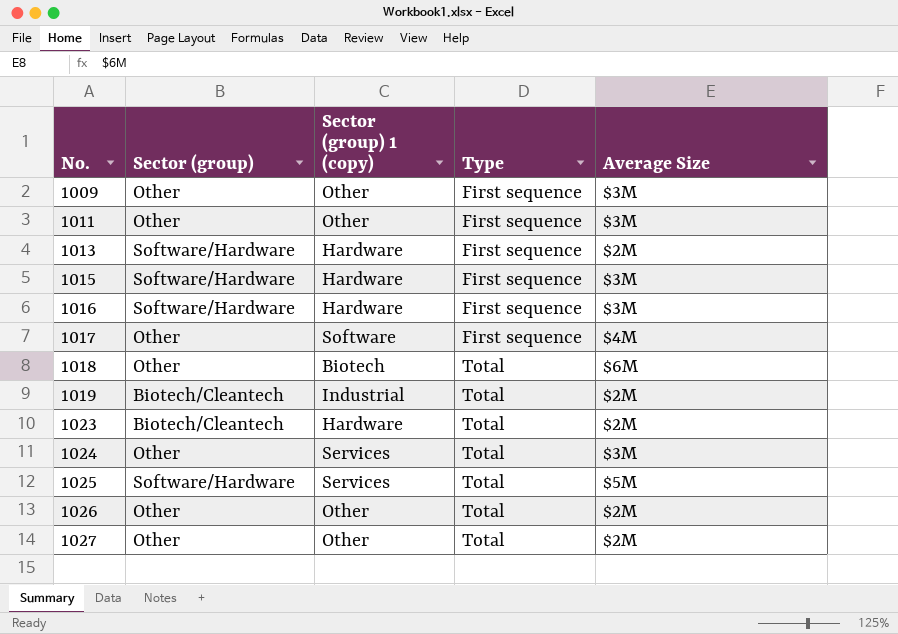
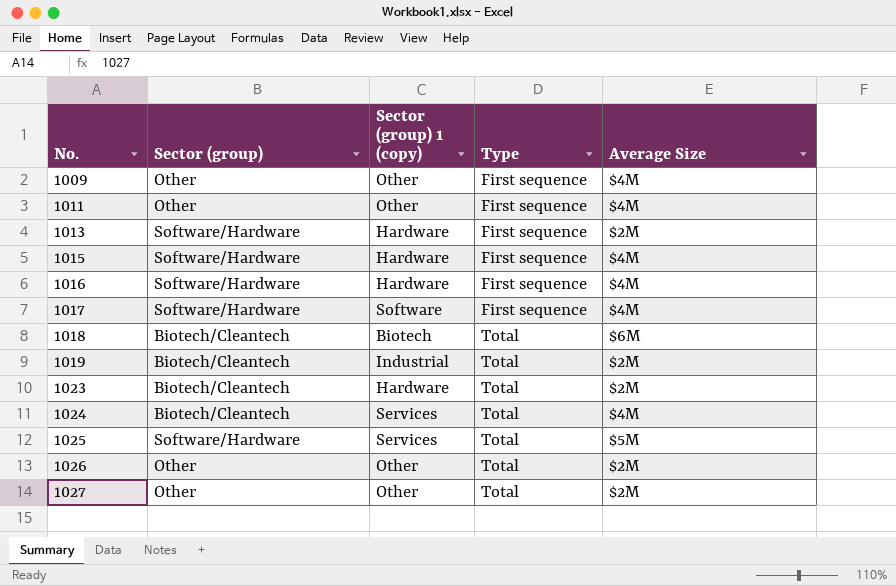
1009 | Average Size: $3M -> $4M
1011 | Average Size: $3M -> $4M
1015 | Average Size: $3M -> $4M
1016 | Average Size: $3M -> $4M
1017 | Sector (group): Other -> Software/Hardware
1018 | Sector (group): Other -> Biotech/Cleantech
1024 | Sector (group): Other -> Biotech/Cleantech
1024 | Average Size: $3M -> $4M

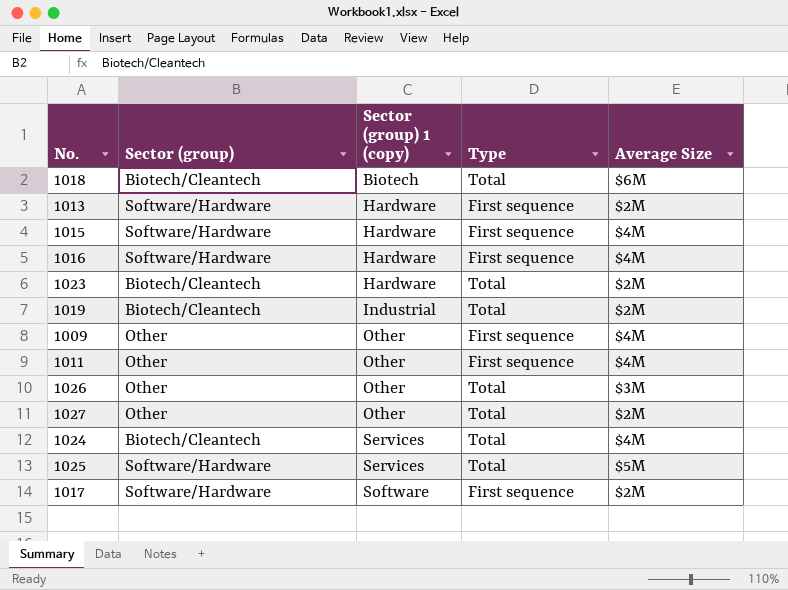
row order: No. ascending -> Sector (group) 1 (copy) ascending
1026 | Average Size: $2M -> $3M
1017 | Average Size: $4M -> $2M

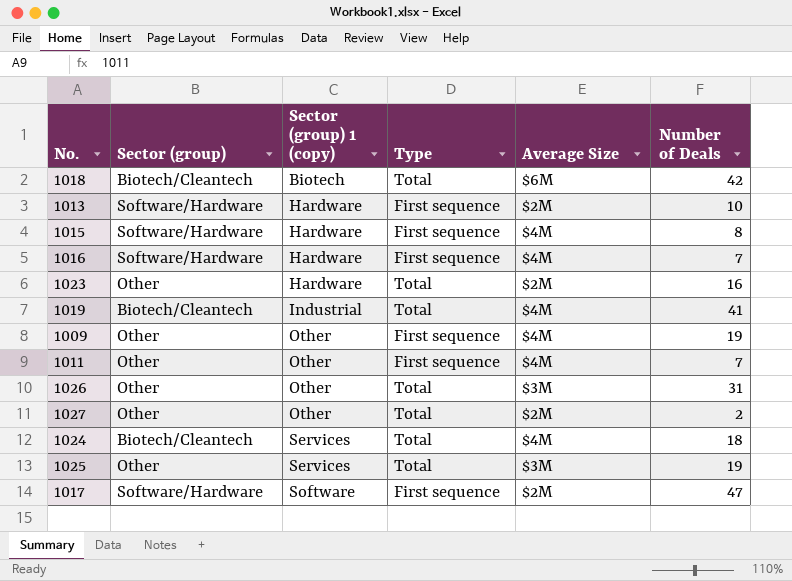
column Number of Deals | position: none -> 6
1023 | Sector (group): Biotech/Cleantech -> Other
1019 | Average Size: $2M -> $4M
1025 | Sector (group): Software/Hardware -> Other
1025 | Average Size: $5M -> $3M

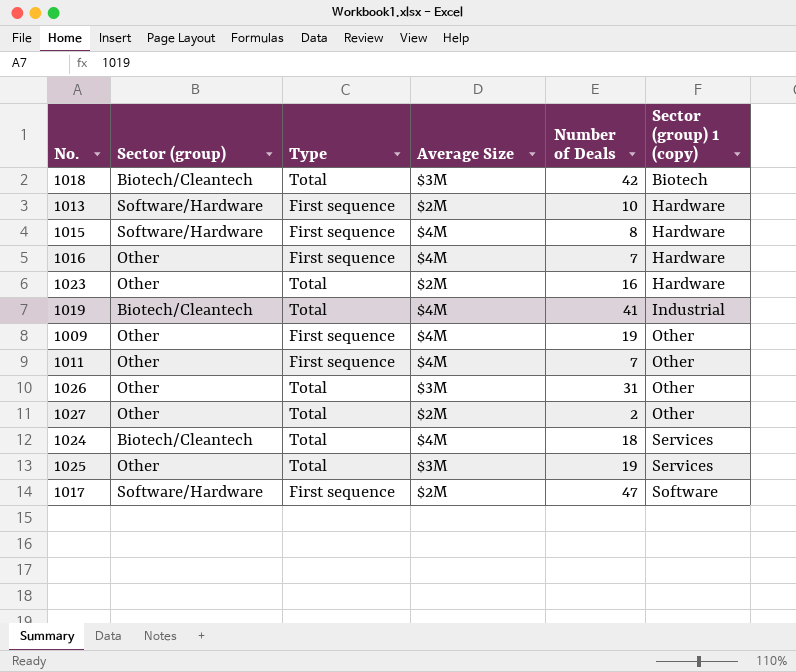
column Sector (group) 1 (copy) | position: 3 -> 6
1018 | Average Size: $6M -> $3M
1016 | Sector (group): Software/Hardware -> Other

